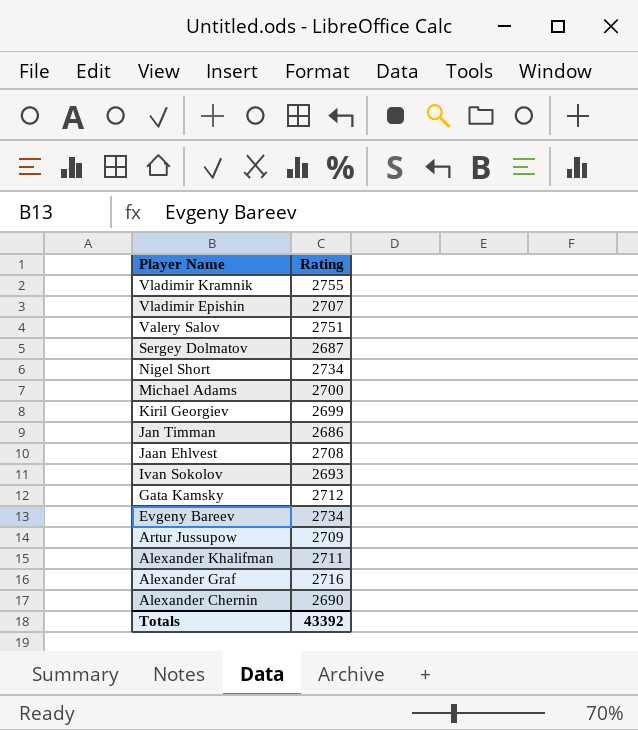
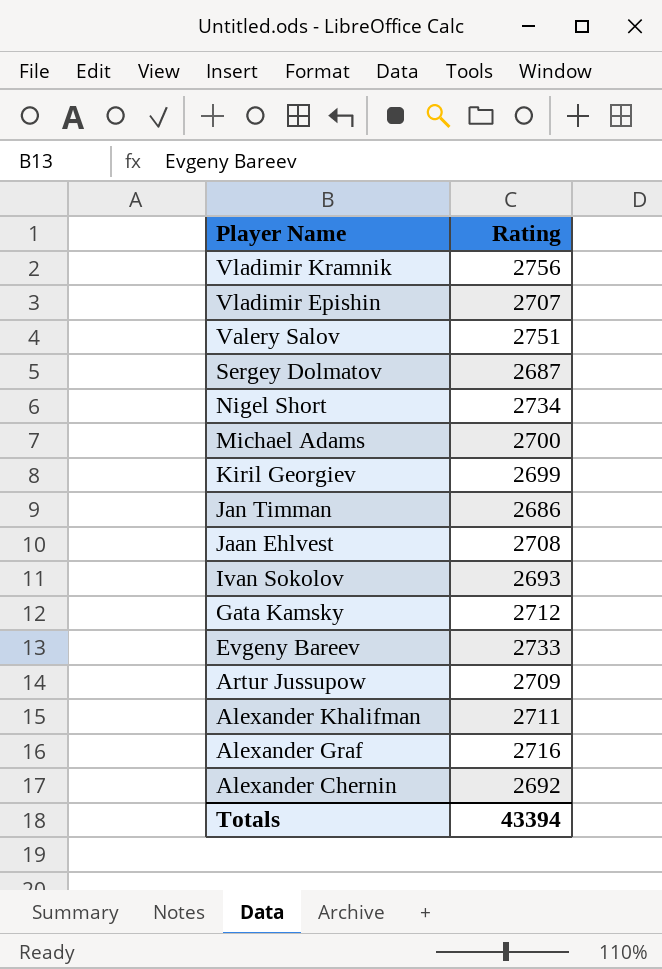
Vladimir Kramnik | Rating: 2755 -> 2756
Evgeny Bareev | Rating: 2734 -> 2733
Alexander Chernin | Rating: 2690 -> 2692
Totals | Rating: 43392 -> 43394

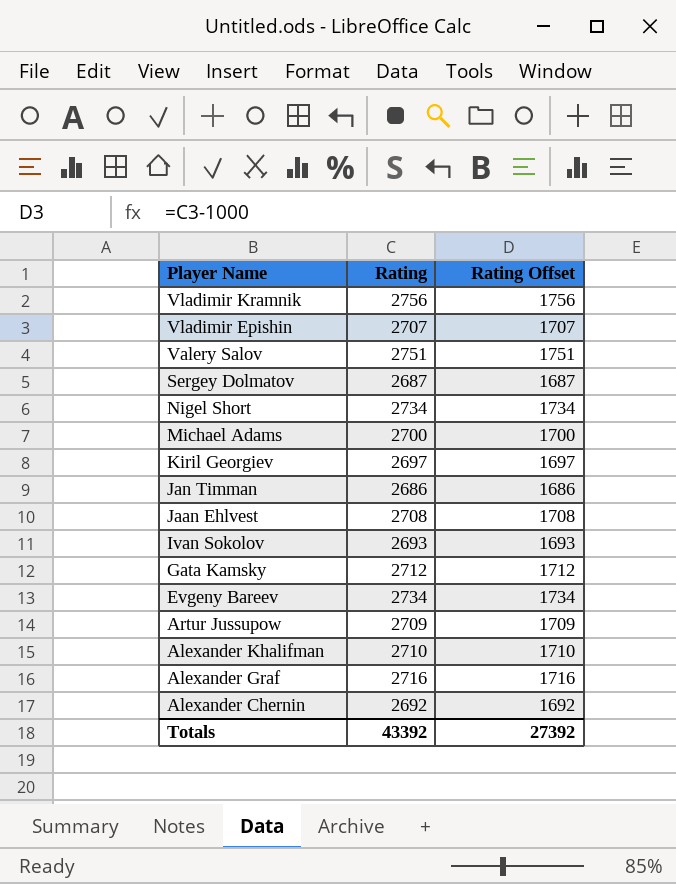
column Rating Offset | formula: none -> [Rating] - 1000
Kiril Georgiev | Rating: 2699 -> 2697
Evgeny Bareev | Rating: 2733 -> 2734
Alexander Khalifman | Rating: 2711 -> 2710
Totals | Rating: 43394 -> 43392

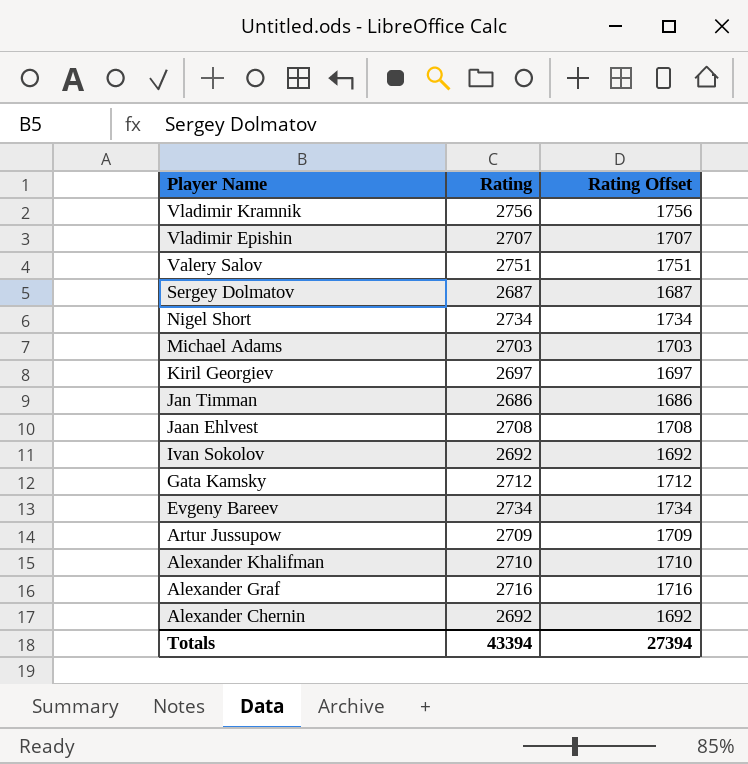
Michael Adams | Rating: 2700 -> 2703
Michael Adams | Rating Offset: 1700 -> 1703
Ivan Sokolov | Rating: 2693 -> 2692
Ivan Sokolov | Rating Offset: 1693 -> 1692
Totals | Rating: 43392 -> 43394
Totals | Rating Offset: 27392 -> 27394

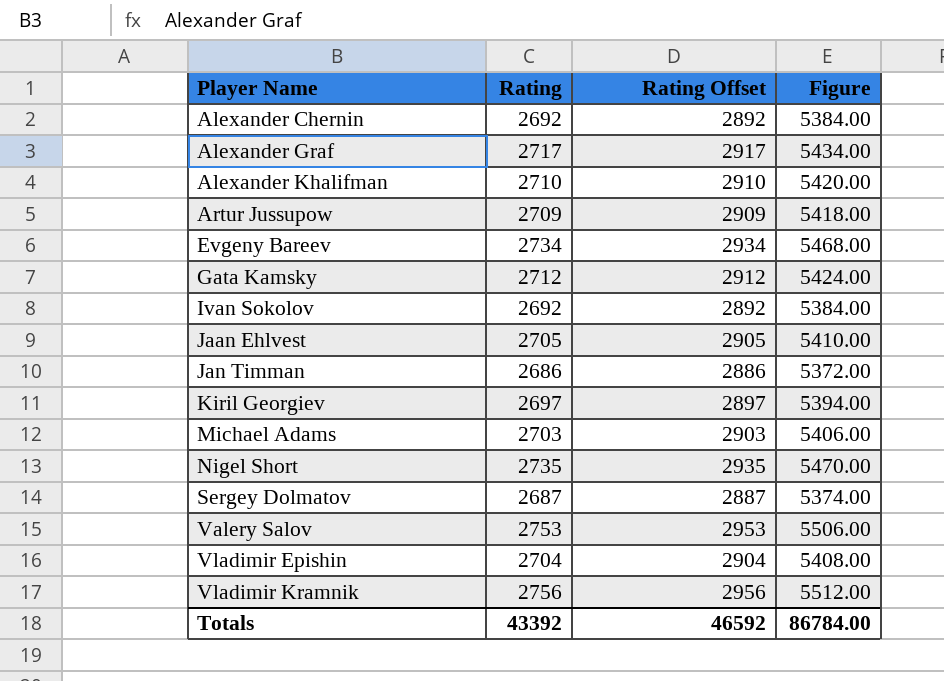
row order: Player Name descending -> Player Name ascending
column Rating Offset | formula: [Rating] - 1000 -> [Rating] + 200
column Figure | formula: none -> [Rating] * 2
Alexander Graf | Rating: 2716 -> 2717
Jaan Ehlvest | Rating: 2708 -> 2705
Nigel Short | Rating: 2734 -> 2735
Valery Salov | Rating: 2751 -> 2753
Vladimir Epishin | Rating: 2707 -> 2704
Totals | Rating: 43394 -> 43392
Totals | Rating Offset: 27394 -> 46592

